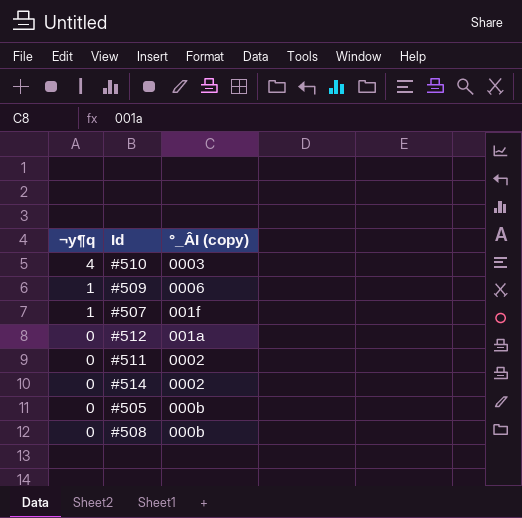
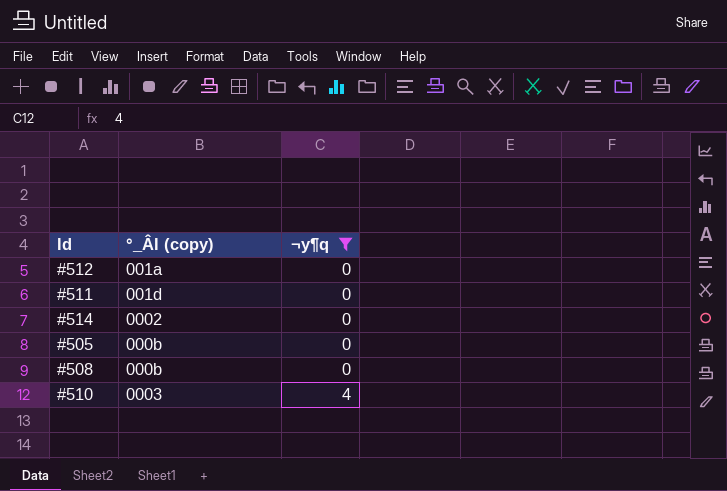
filter: none -> ¬y¶q != 1
row order: ¬y¶q descending -> ¬y¶q ascending
column ¬y¶q | position: 1 -> 3
#511 | °_ÂI (copy): 0002 -> 001d

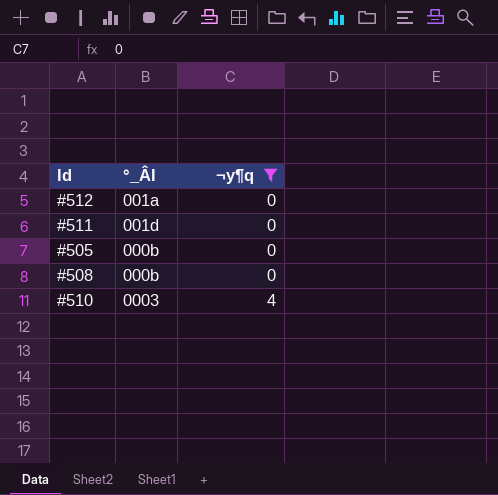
column name: °_ÂI (copy) -> °_ÂI
row #514: 0002 | 0 -> none

